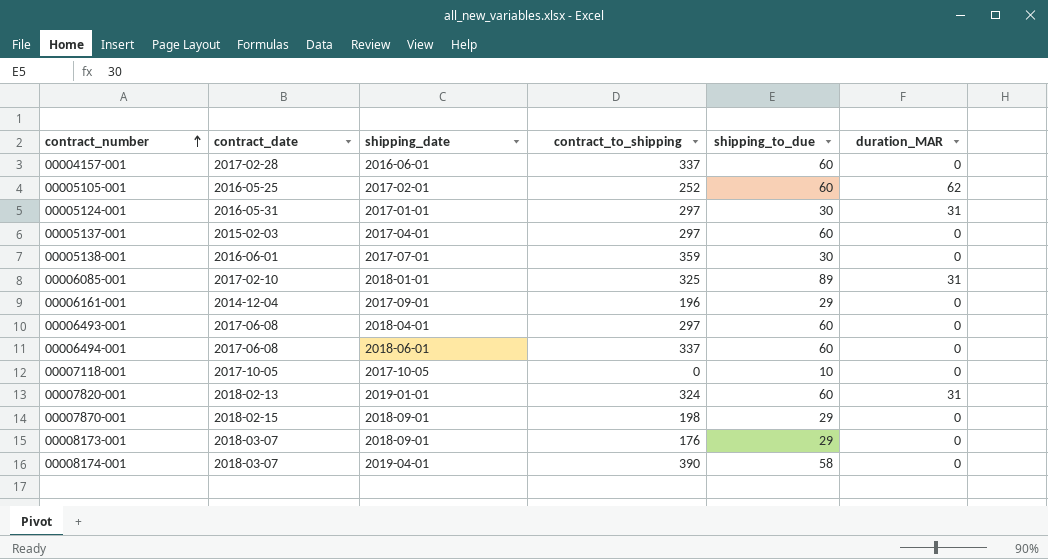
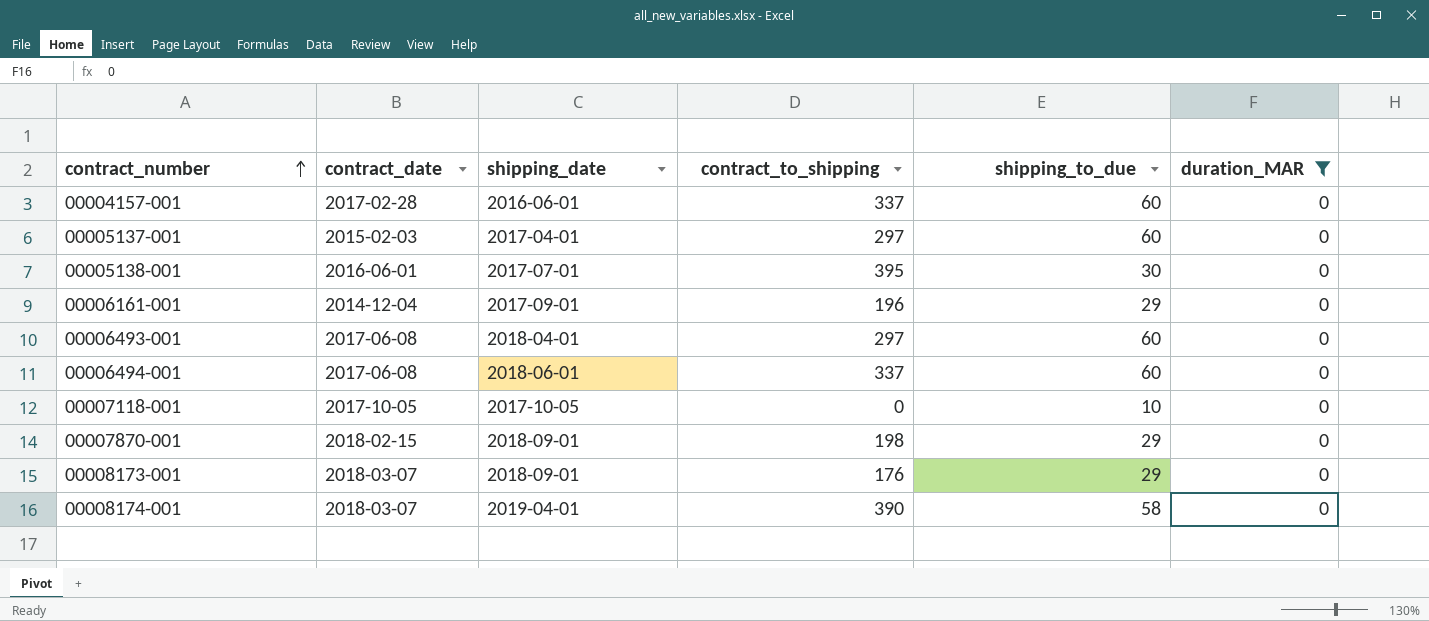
filter: none -> duration_MAR = 0
00005138-001 | contract_to_shipping: 359 -> 395

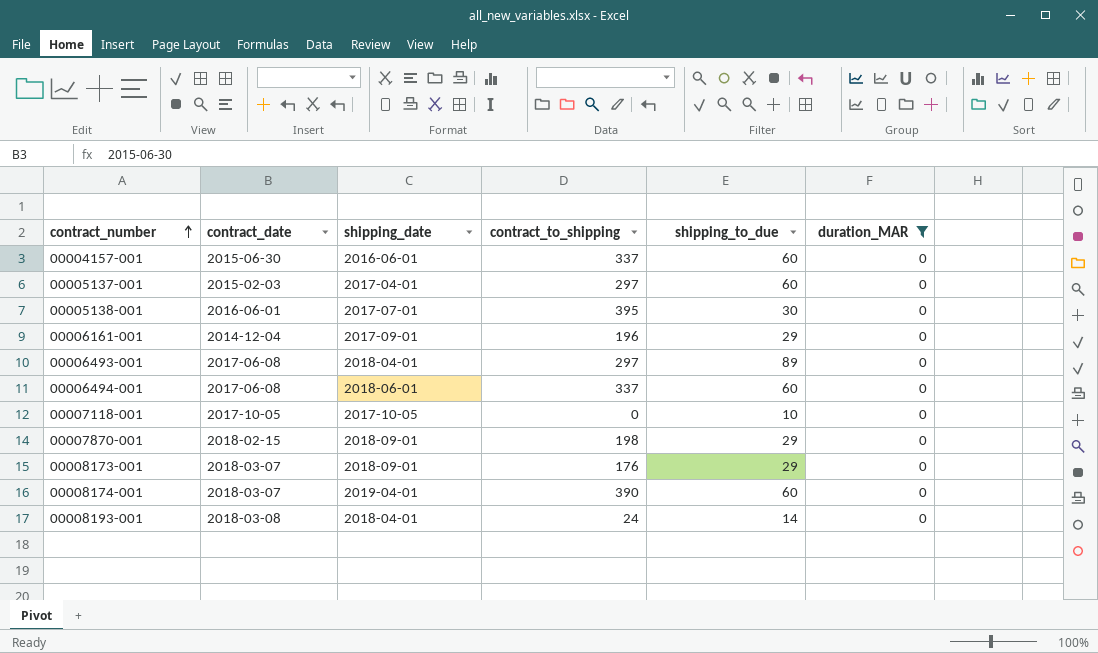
00004157-001 | contract_date: 2017-02-28 -> 2015-06-30
00006493-001 | shipping_to_due: 60 -> 89
00008174-001 | shipping_to_due: 58 -> 60
row 00008193-001: none -> 2018-03-08 | 2018-04-01 | 24 | 14 | 0

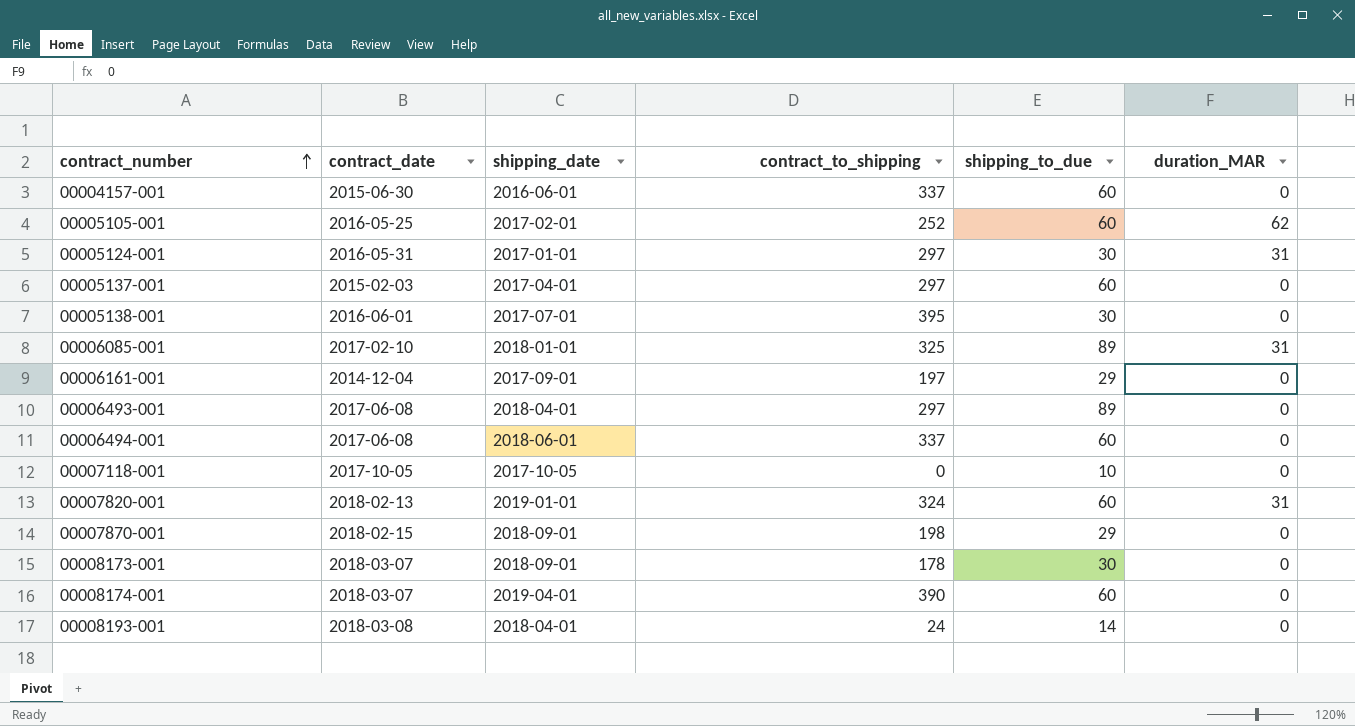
filter: duration_MAR = 0 -> none
00006161-001 | contract_to_shipping: 196 -> 197
00008173-001 | contract_to_shipping: 176 -> 178
00008173-001 | shipping_to_due: 29 -> 30

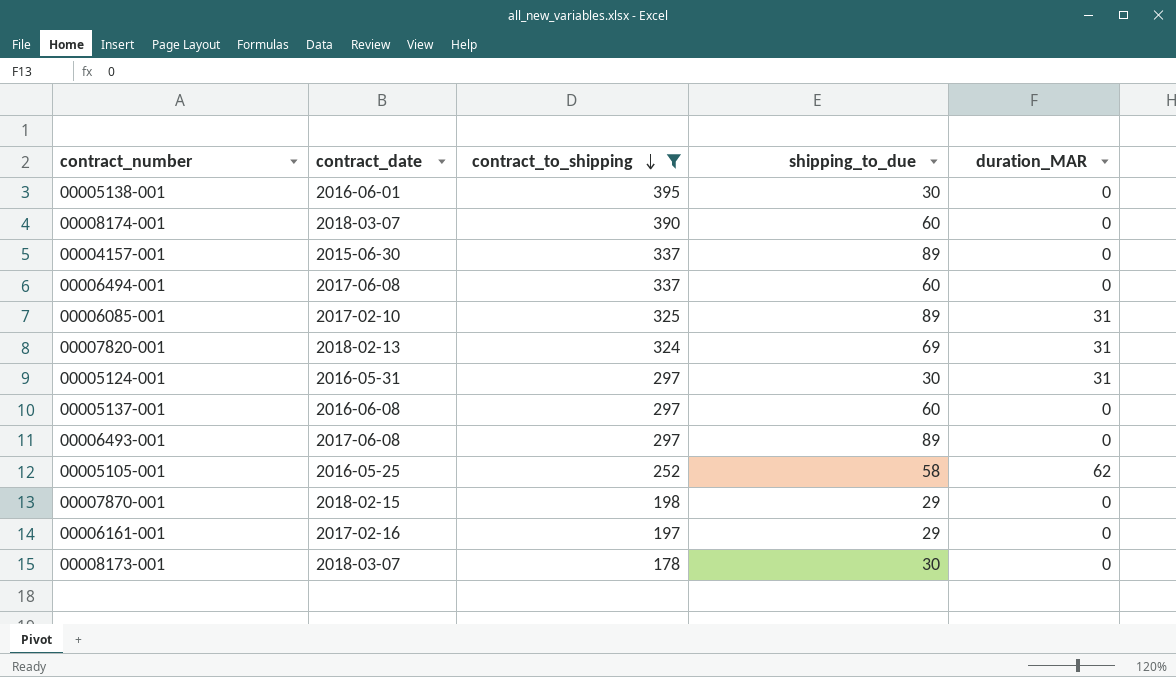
filter: none -> contract_to_shipping >= 178
row order: contract_number ascending -> contract_to_shipping descending
column shipping_date | position: 3 -> none
00004157-001 | shipping_to_due: 60 -> 89
00007820-001 | shipping_to_due: 60 -> 69
00005137-001 | contract_date: 2015-02-03 -> 2016-06-08
00005105-001 | shipping_to_due: 60 -> 58
00006161-001 | contract_date: 2014-12-04 -> 2017-02-16

